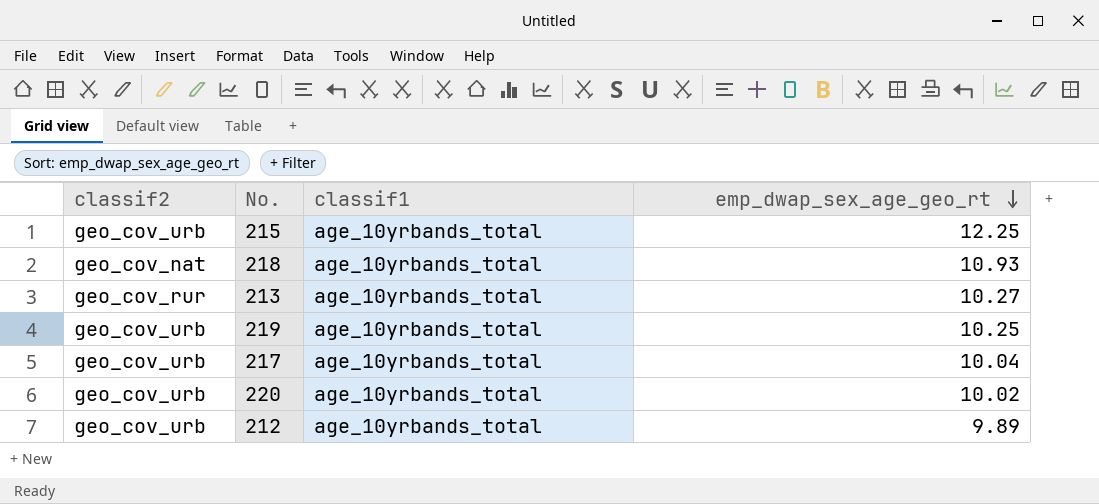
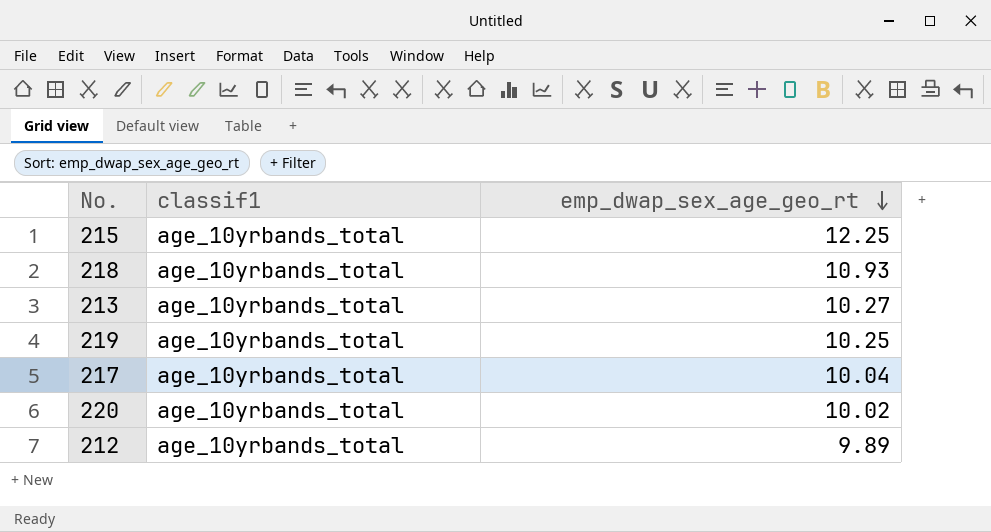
column classif2 | position: 1 -> none

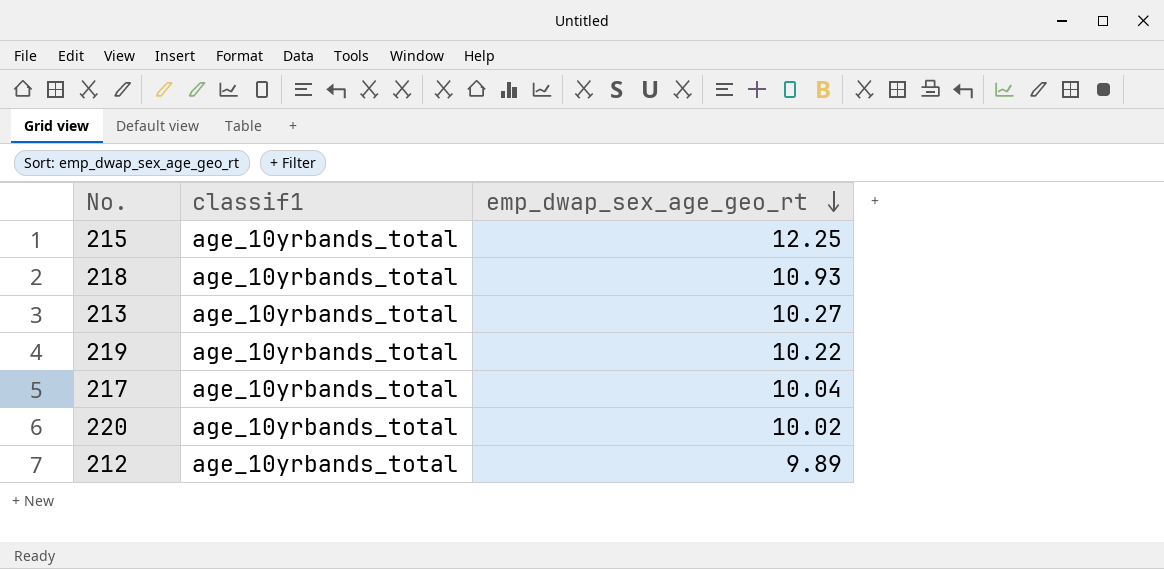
219 | emp_dwap_sex_age_geo_rt: 10.25 -> 10.22

